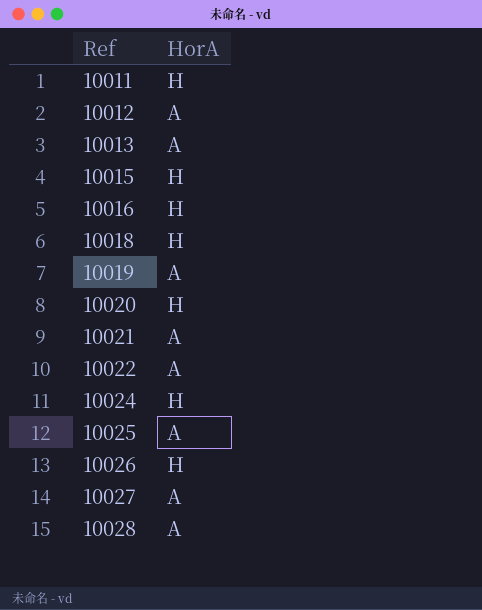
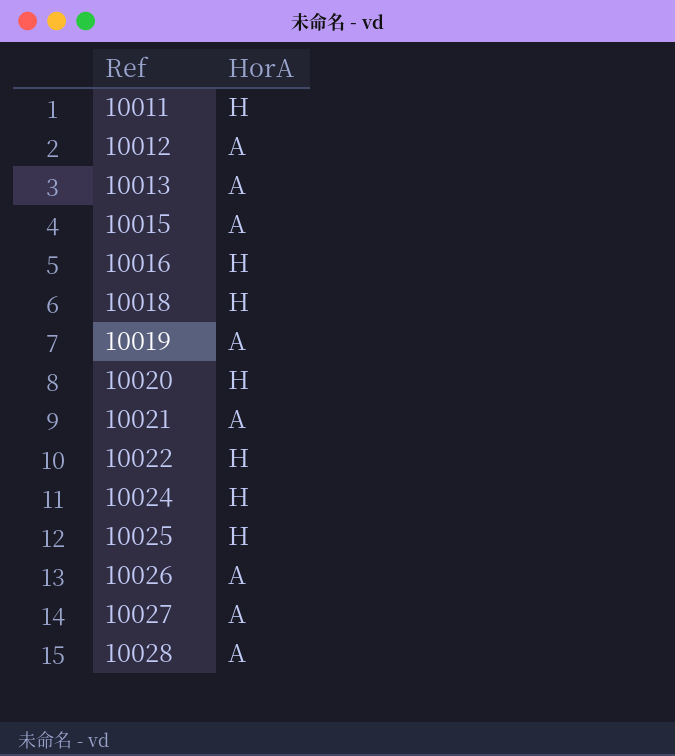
10015 | HorA: H -> A
10022 | HorA: A -> H
10025 | HorA: A -> H
10026 | HorA: H -> A

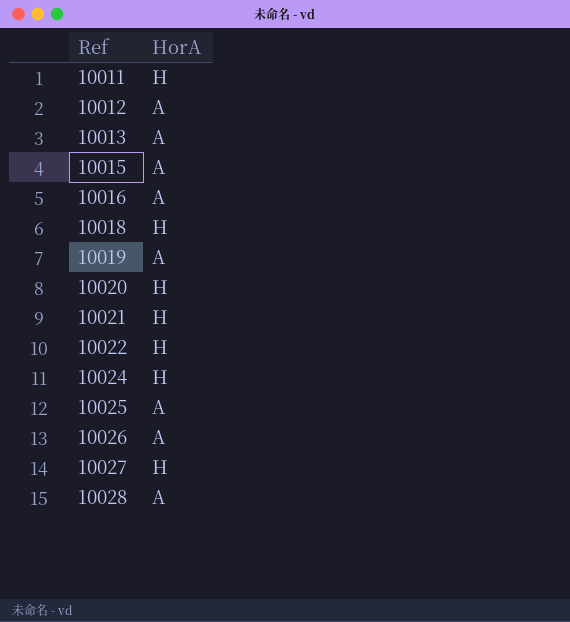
10016 | HorA: H -> A
10021 | HorA: A -> H
10025 | HorA: H -> A
10027 | HorA: A -> H

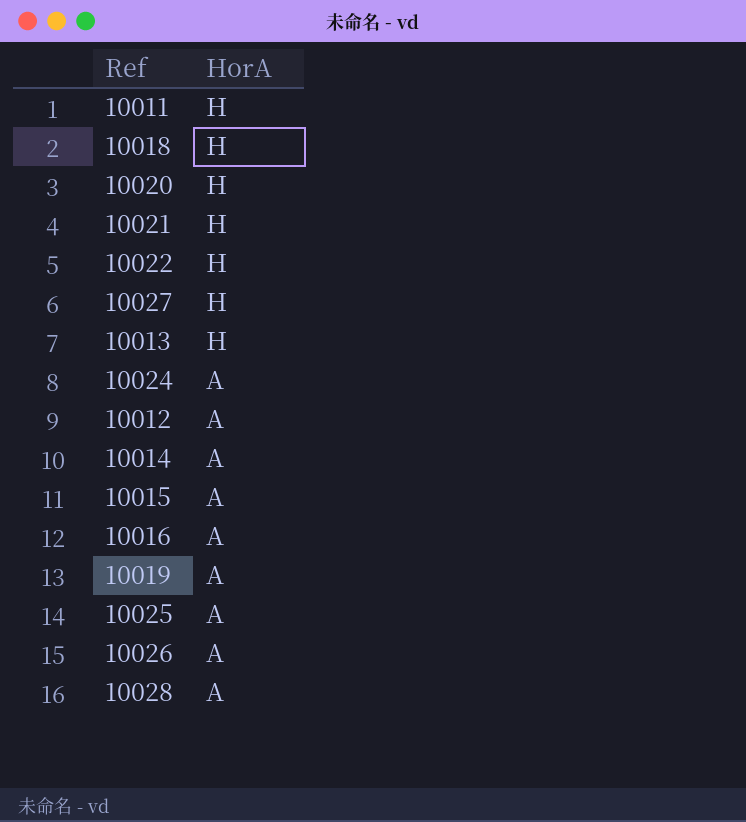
row order: Ref ascending -> HorA descending
10013 | HorA: A -> H
10024 | HorA: H -> A
row 10014: none -> A

